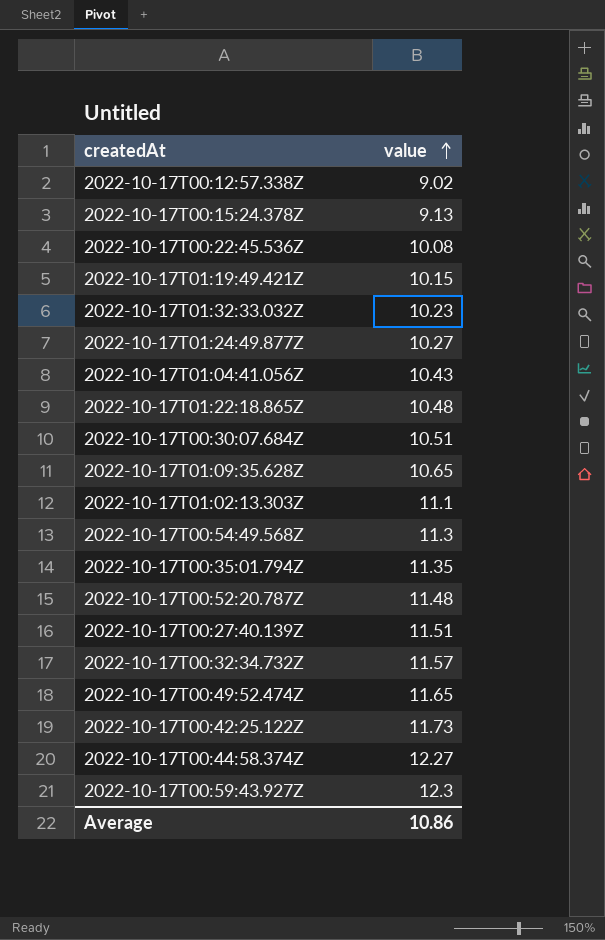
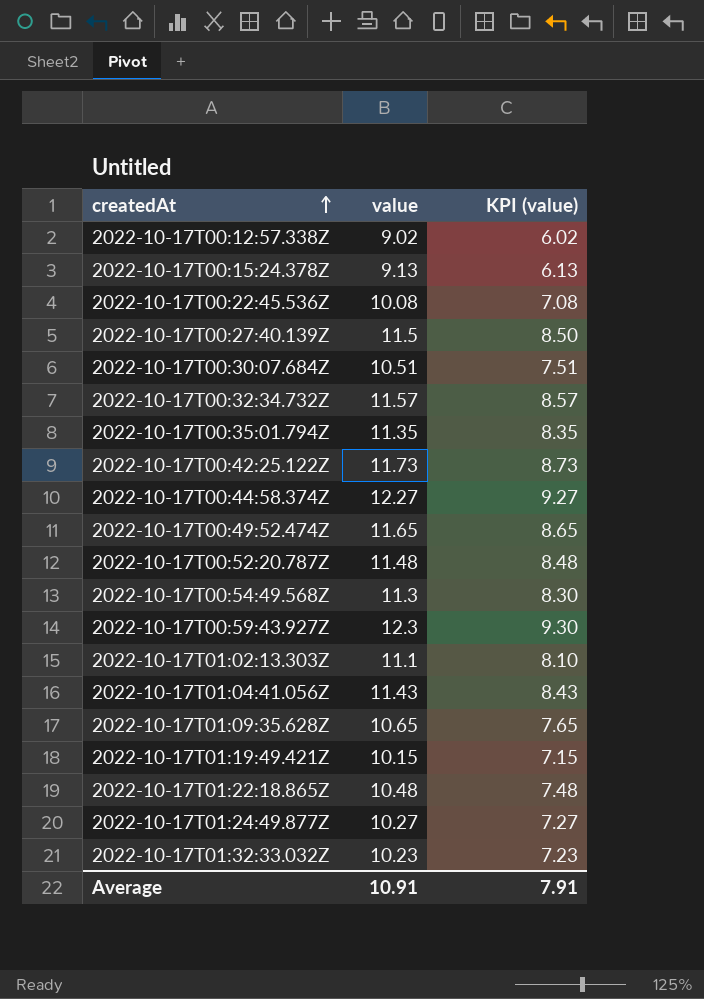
row order: value ascending -> createdAt ascending
column KPI (value) | formula: none -> [value] - 3
2022-10-17T00:27:40.139Z | value: 11.51 -> 11.5
2022-10-17T01:04:41.056Z | value: 10.43 -> 11.43
Average | value: 10.86 -> 10.91

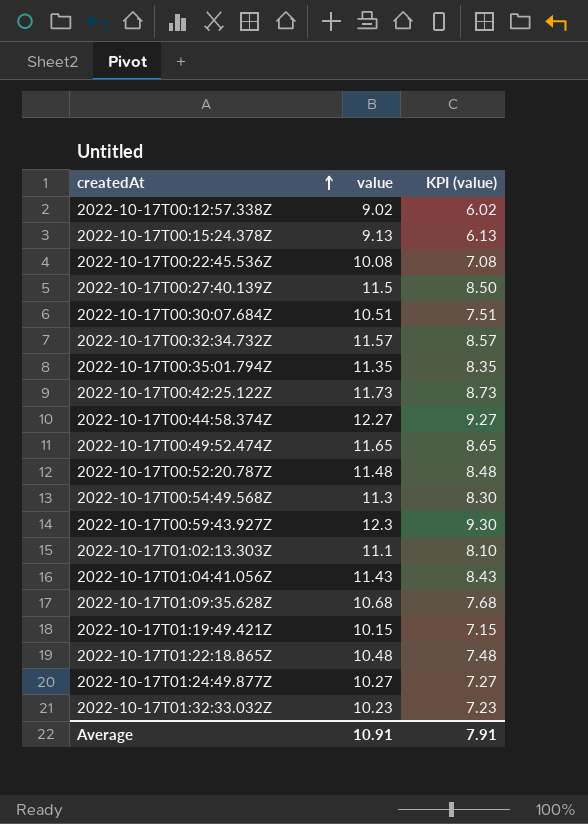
2022-10-17T01:09:35.628Z | value: 10.65 -> 10.68
2022-10-17T01:09:35.628Z | KPI (value): 7.65 -> 7.68

